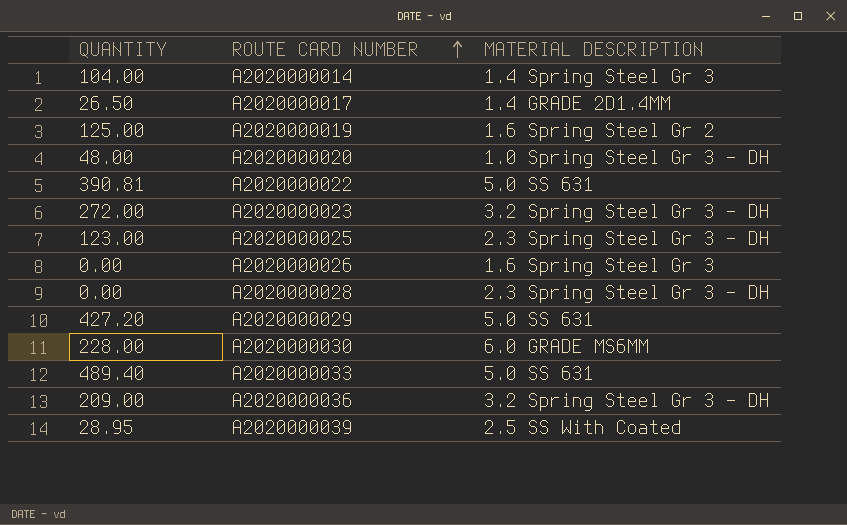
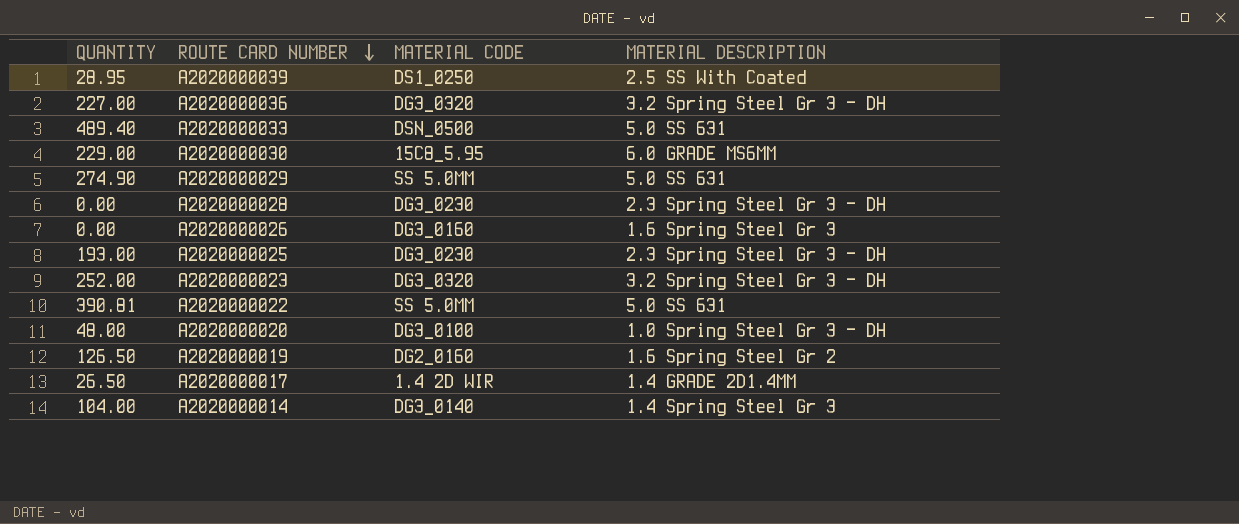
row order: ROUTE CARD NUMBER ascending -> ROUTE CARD NUMBER descending
column MATERIAL CODE | position: none -> 3
A2020000036 | QUANTITY: 209.00 -> 227.00
A2020000030 | QUANTITY: 228.00 -> 229.00
A2020000029 | QUANTITY: 427.20 -> 274.90
A2020000025 | QUANTITY: 123.00 -> 193.00
A2020000023 | QUANTITY: 272.00 -> 252.00
A2020000019 | QUANTITY: 125.00 -> 126.50

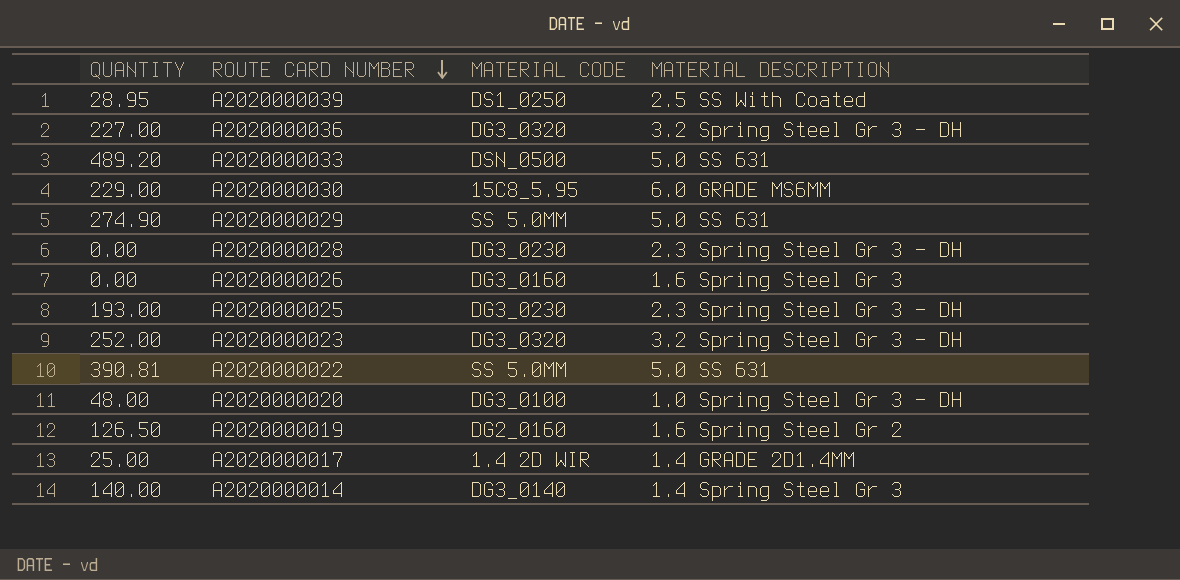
A2020000033 | QUANTITY: 489.40 -> 489.20
A2020000017 | QUANTITY: 26.50 -> 25.00
A2020000014 | QUANTITY: 104.00 -> 140.00

